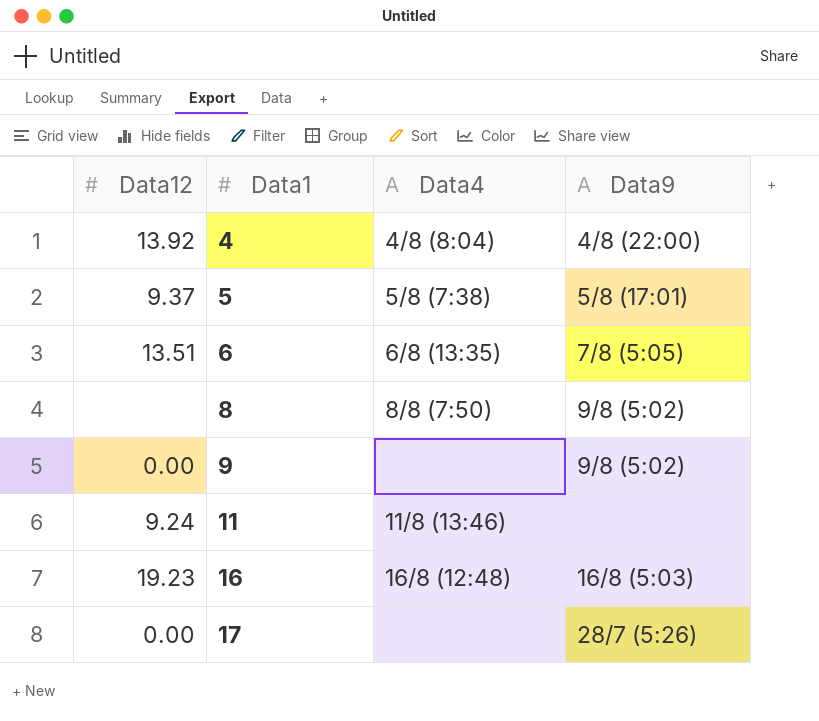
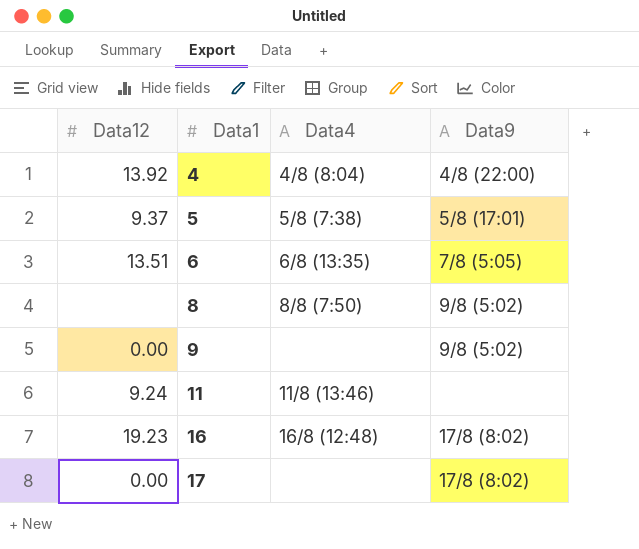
16 | Data9: 16/8 (5:03) -> 17/8 (8:02)
17 | Data9: 28/7 (5:26) -> 17/8 (8:02)

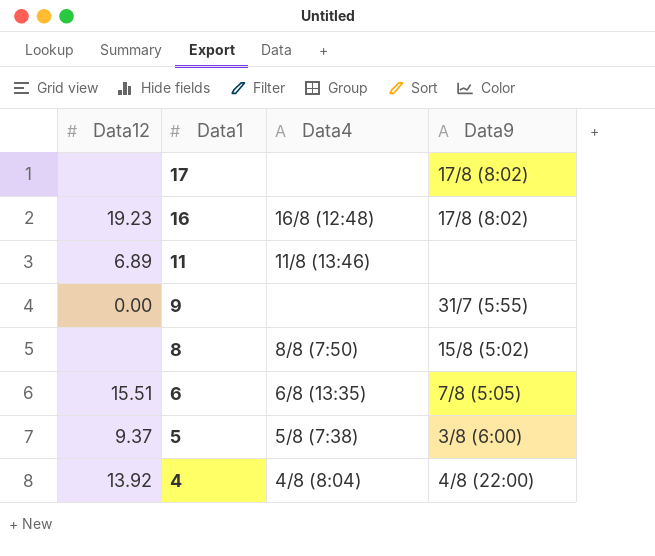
row order: Data1 ascending -> Data1 descending
17 | Data12: 0.00 -> none
11 | Data12: 9.24 -> 6.89
9 | Data9: 9/8 (5:02) -> 31/7 (5:55)
8 | Data9: 9/8 (5:02) -> 15/8 (5:02)
6 | Data12: 13.51 -> 15.51
5 | Data9: 5/8 (17:01) -> 3/8 (6:00)

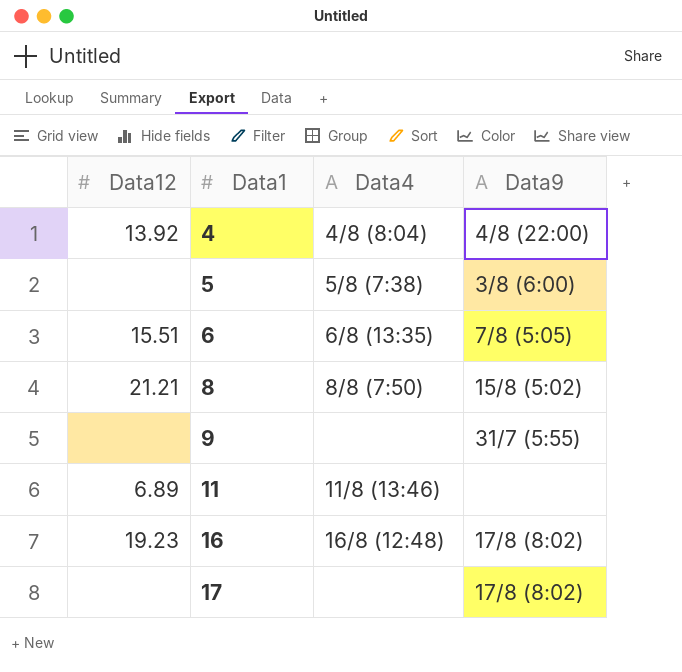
row order: Data1 descending -> Data1 ascending
5 | Data12: 9.37 -> none
8 | Data12: none -> 21.21
9 | Data12: 0.00 -> none

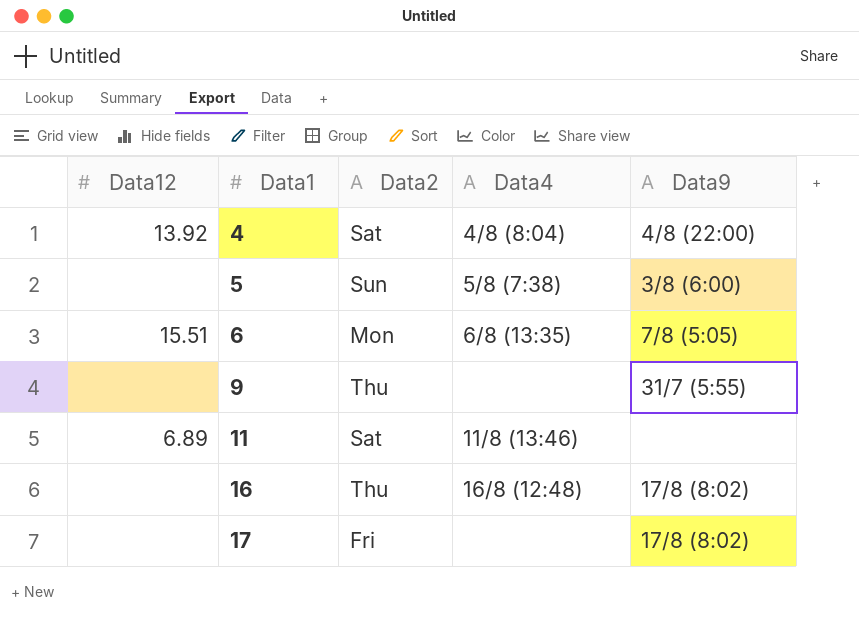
column Data2 | position: none -> 3
row 8: 21.21 | 8/8 (7:50) | 15/8 (5:02) -> none
16 | Data12: 19.23 -> none

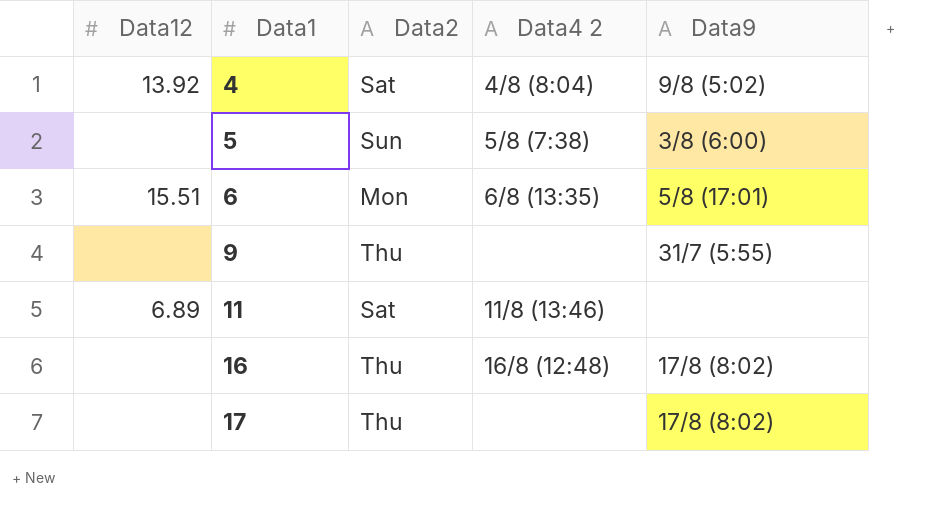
column name: Data4 -> Data4 2
4 | Data9: 4/8 (22:00) -> 9/8 (5:02)
6 | Data9: 7/8 (5:05) -> 5/8 (17:01)
17 | Data2: Fri -> Thu

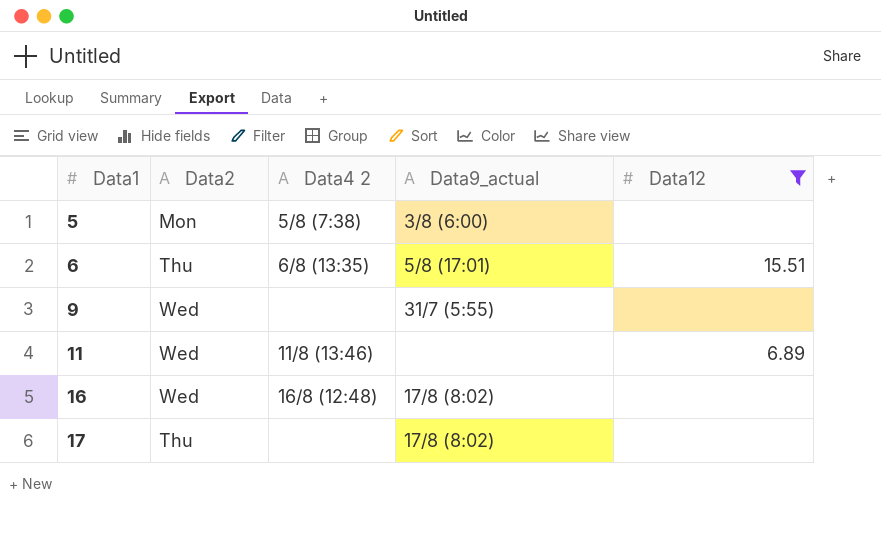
filter: none -> Data12 != 13.92
column name: Data9 -> Data9_actual
column Data12 | position: 1 -> 5
5 | Data2: Sun -> Mon
6 | Data2: Mon -> Thu
9 | Data2: Thu -> Wed
11 | Data2: Sat -> Wed
16 | Data2: Thu -> Wed

